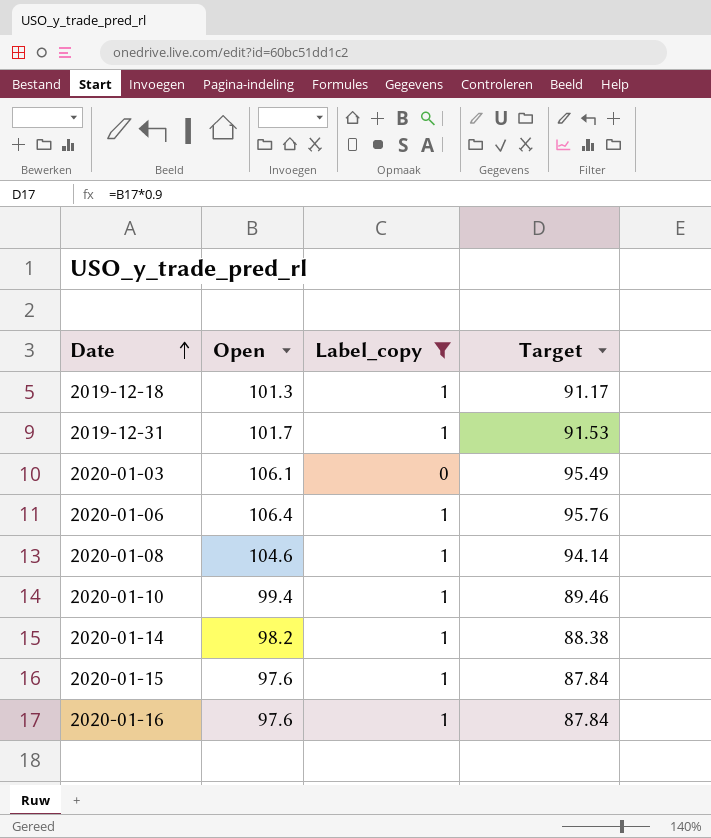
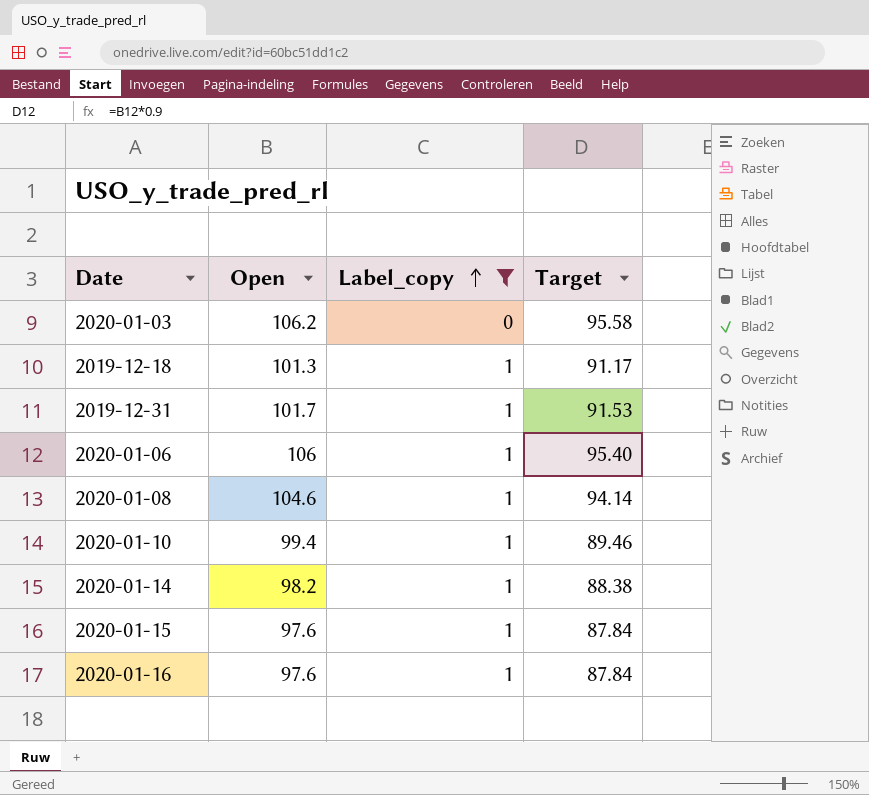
row order: Date ascending -> Label_copy ascending
2020-01-03 | Open: 106.1 -> 106.2
2020-01-03 | Target: 95.49 -> 95.58
2020-01-06 | Open: 106.4 -> 106
2020-01-06 | Target: 95.76 -> 95.40

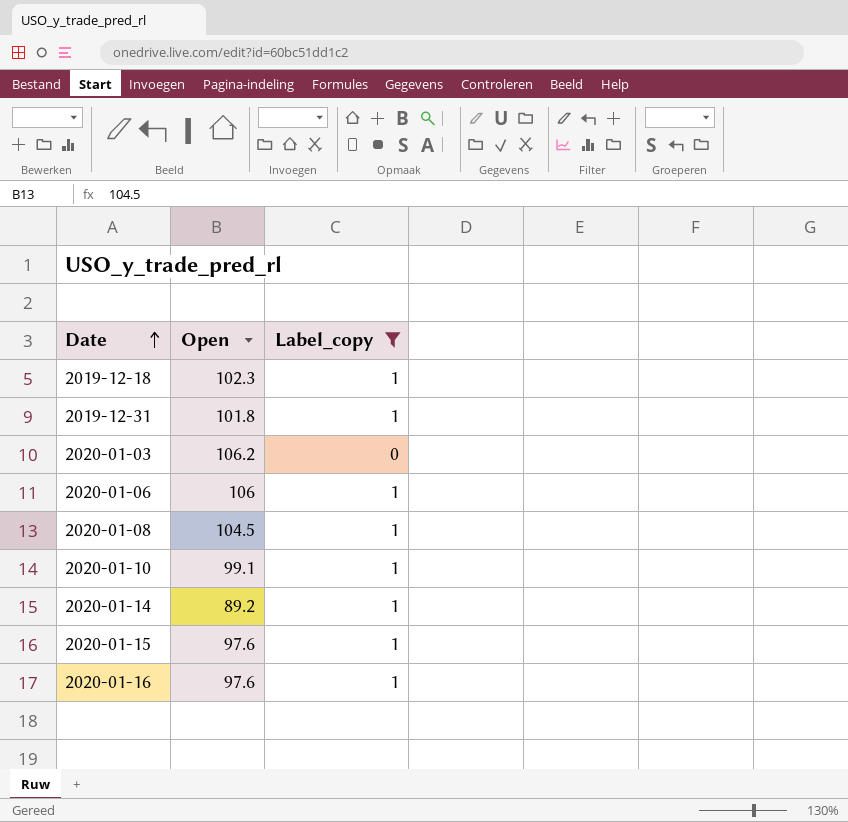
row order: Label_copy ascending -> Date ascending
column Target | formula: [Open] * 0.9 -> none
2019-12-18 | Open: 101.3 -> 102.3
2019-12-31 | Open: 101.7 -> 101.8
2020-01-08 | Open: 104.6 -> 104.5
2020-01-10 | Open: 99.4 -> 99.1
2020-01-14 | Open: 98.2 -> 89.2

